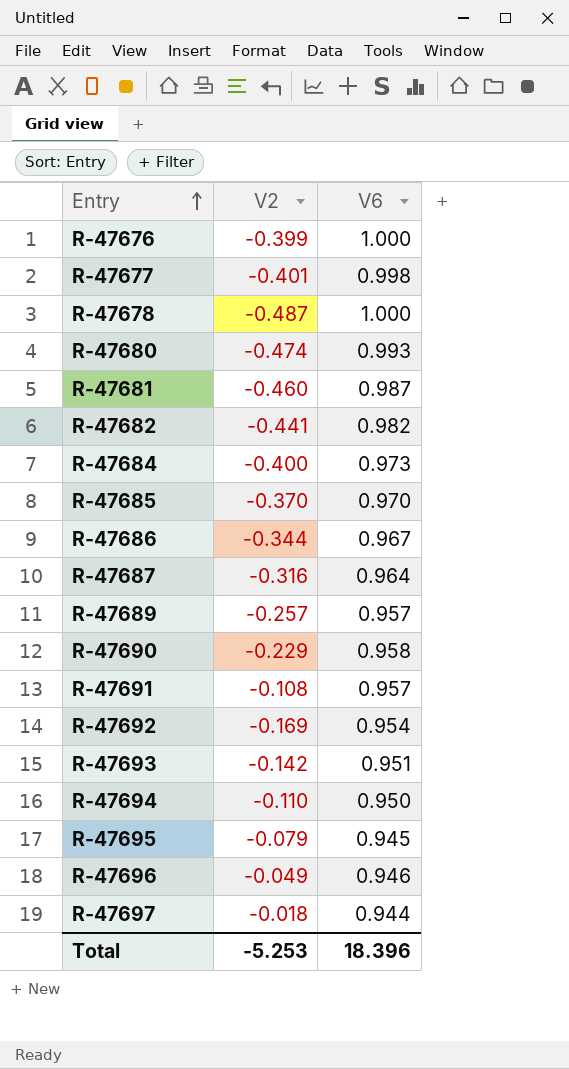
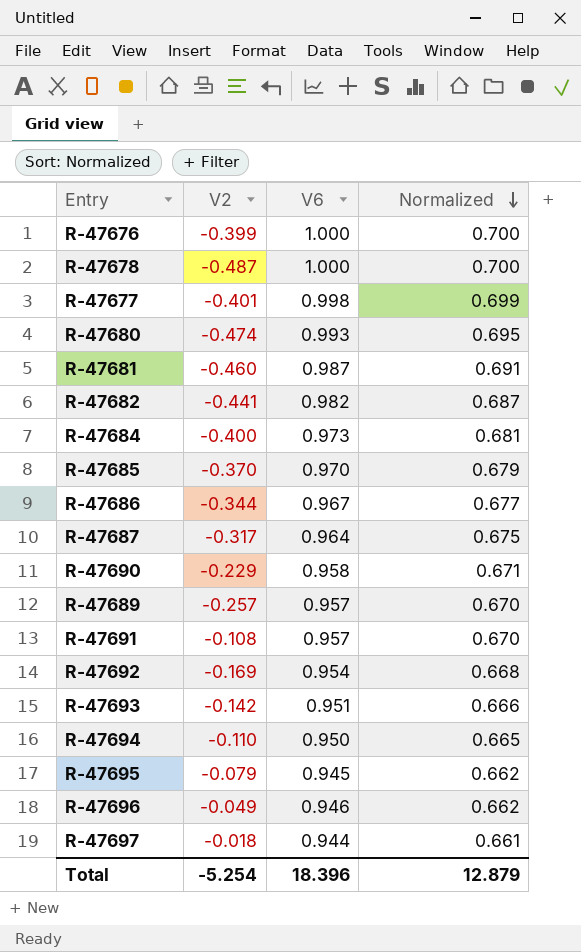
row order: Entry ascending -> Normalized descending
column Normalized | formula: none -> [V6] * 0.7
R-47687 | V2: -0.316 -> -0.317
Total | V2: -5.253 -> -5.254

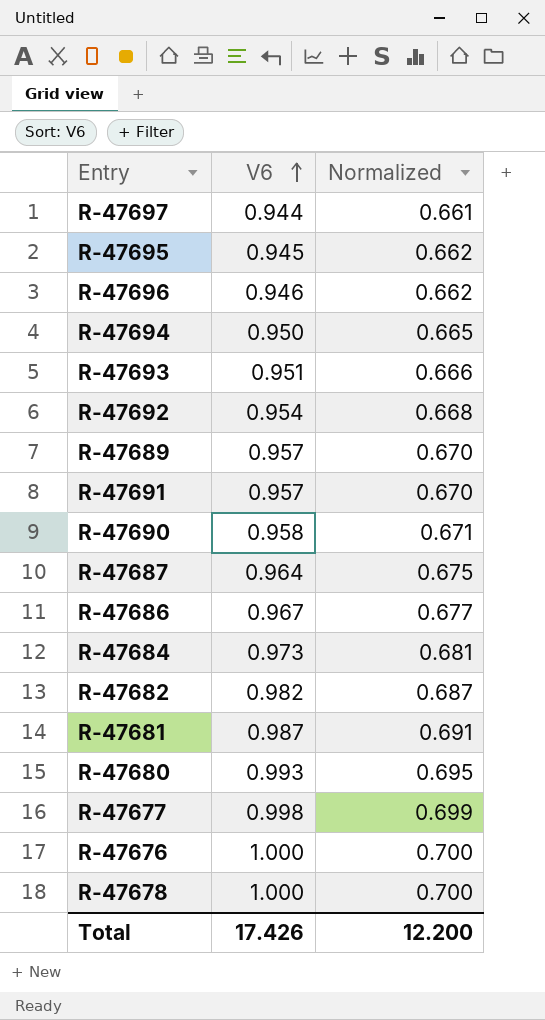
row order: Normalized descending -> V6 ascending
column V2 | position: 2 -> none
row R-47685: -0.370 | 0.970 | 0.679 -> none
Total | V6: 18.396 -> 17.426
Total | Normalized: 12.879 -> 12.200

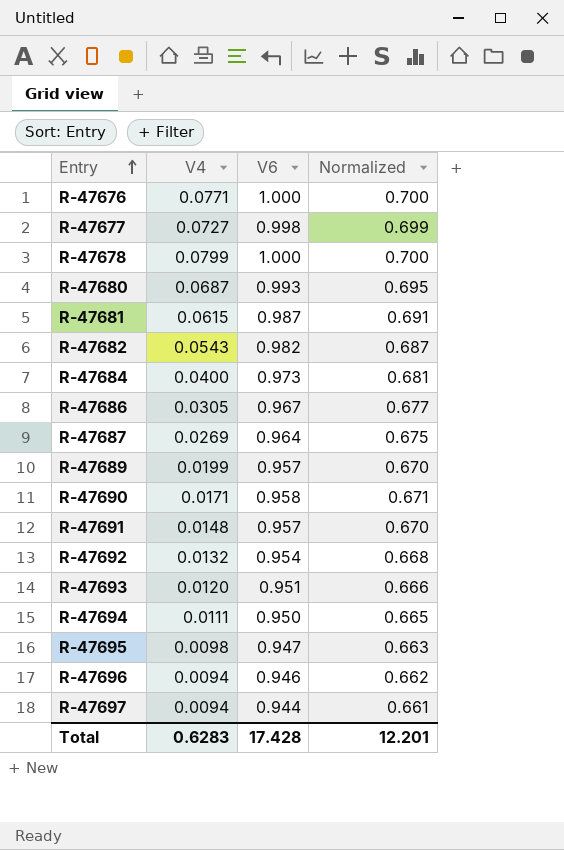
row order: V6 ascending -> Entry ascending
column V4 | position: none -> 2
R-47695 | V6: 0.945 -> 0.947
R-47695 | Normalized: 0.662 -> 0.663
Total | V6: 17.426 -> 17.428
Total | Normalized: 12.200 -> 12.201

